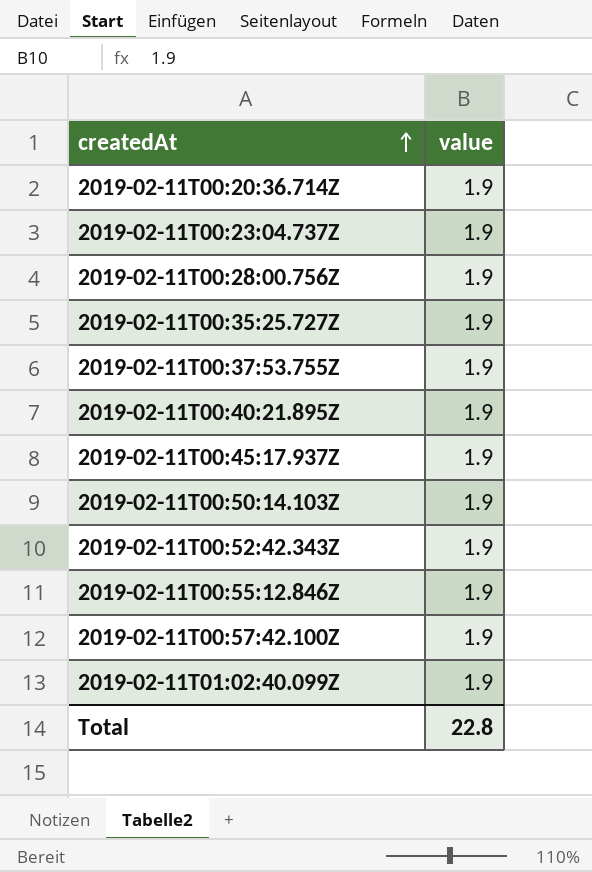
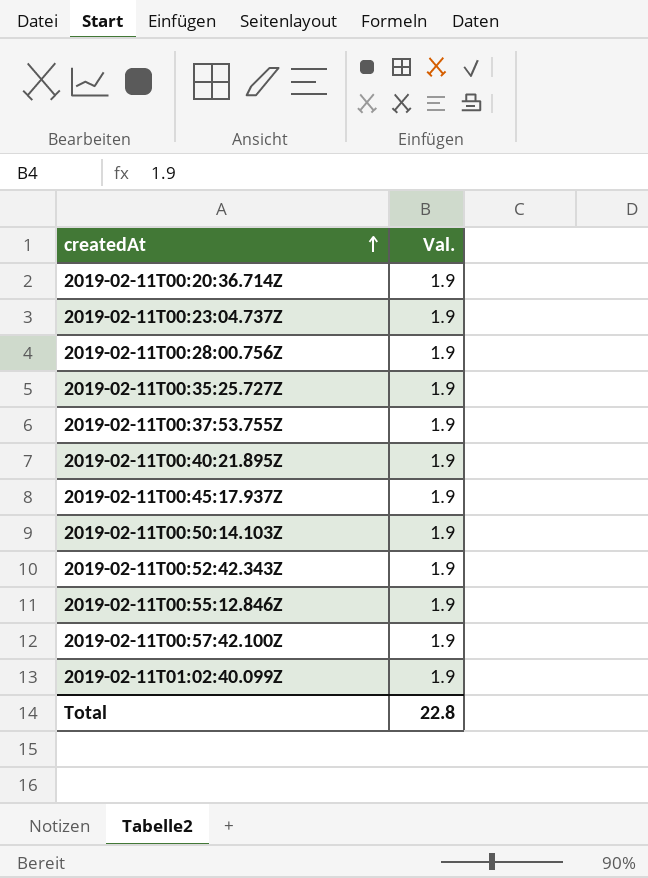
column name: value -> Val.

